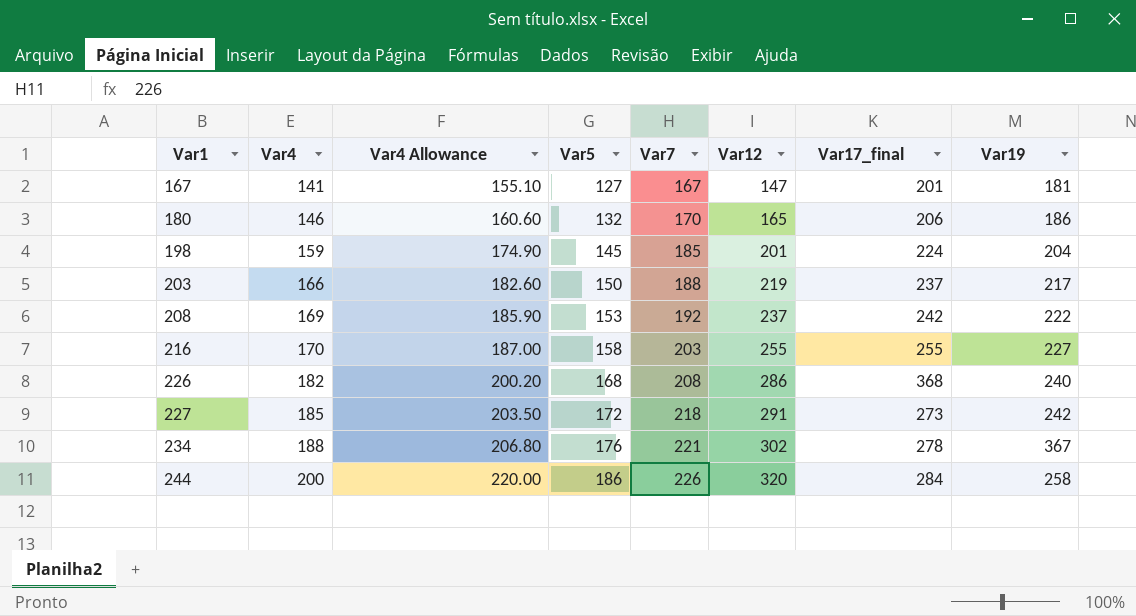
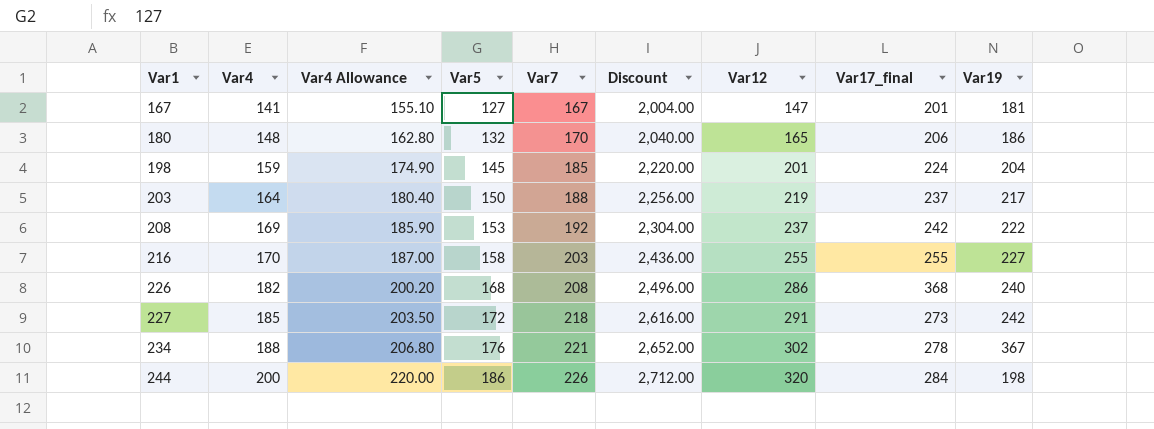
column Discount | formula: none -> [Var7] * 12
180 | Var4: 146 -> 148
180 | Var4 Allowance: 160.60 -> 162.80
203 | Var4: 166 -> 164
203 | Var4 Allowance: 182.60 -> 180.40
244 | Var19: 258 -> 198

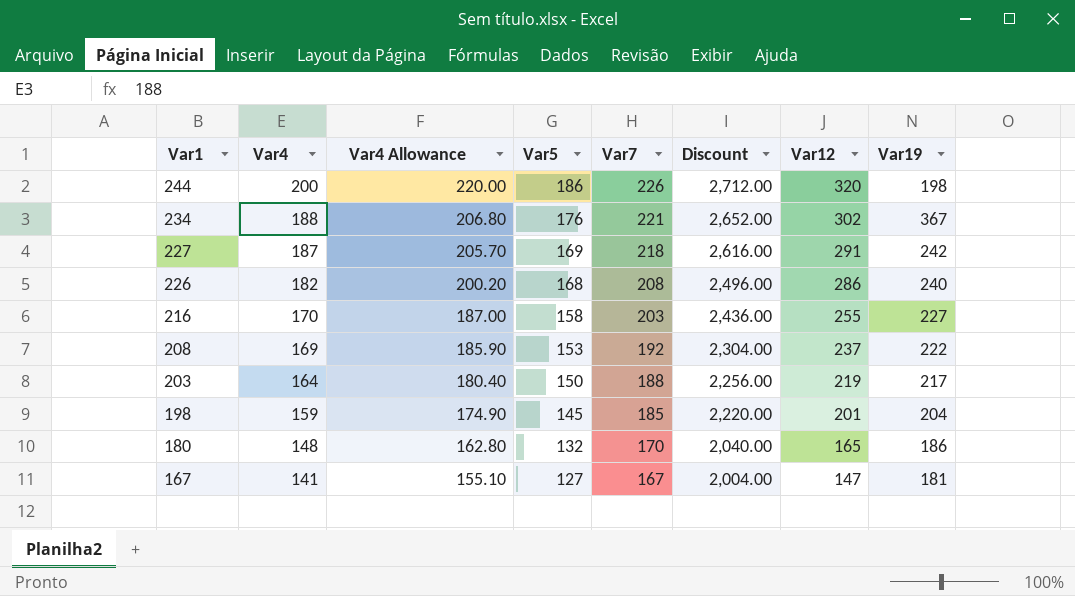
row order: Var1 ascending -> Var1 descending
column Var17_final | position: 8 -> none
227 | Var4: 185 -> 187
227 | Var4 Allowance: 203.50 -> 205.70
227 | Var5: 172 -> 169

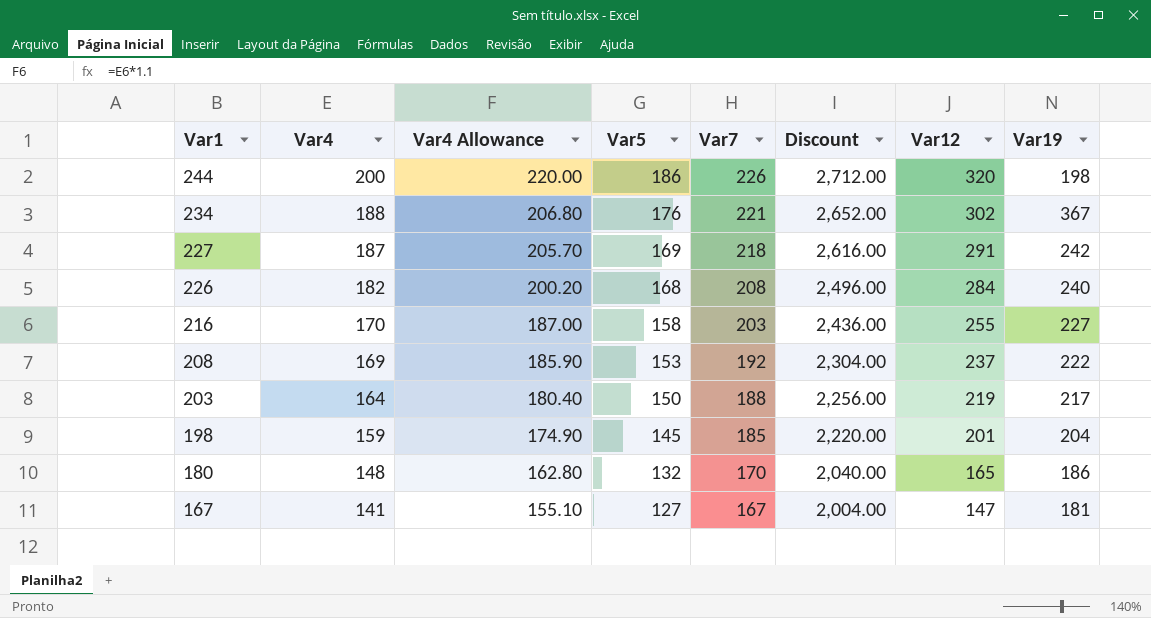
226 | Var12: 286 -> 284

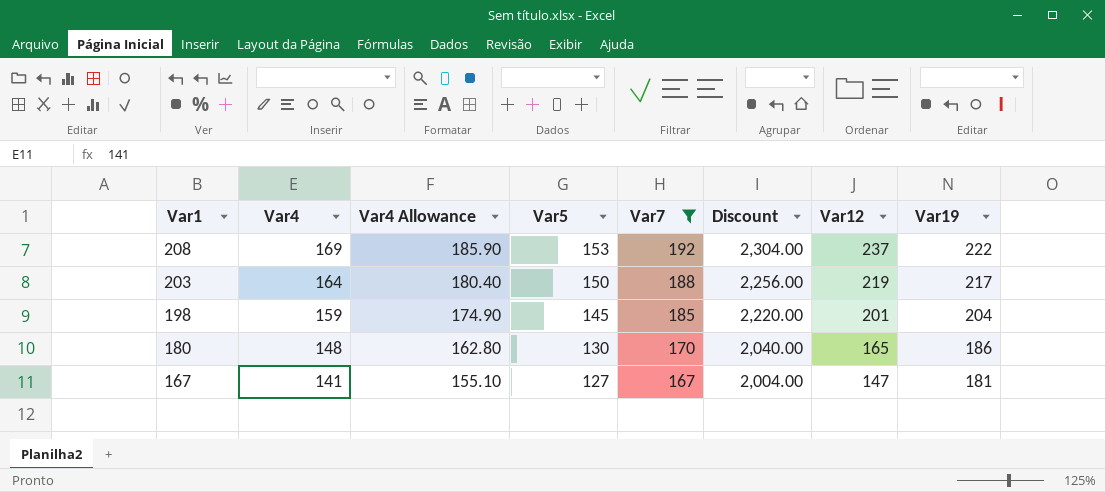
filter: none -> Var7 <= 192
180 | Var5: 132 -> 130

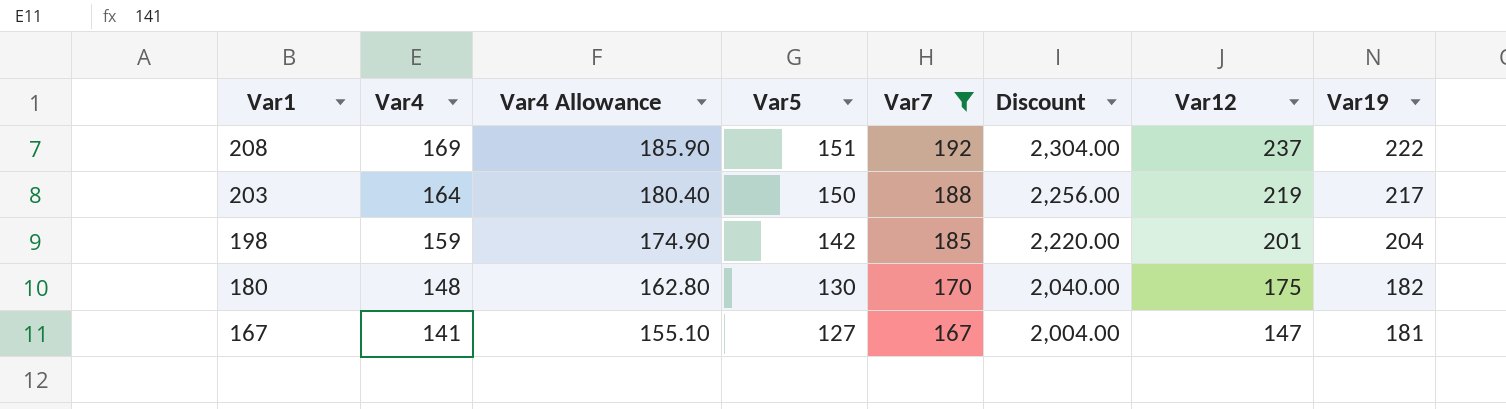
208 | Var5: 153 -> 151
198 | Var5: 145 -> 142
180 | Var12: 165 -> 175
180 | Var19: 186 -> 182

